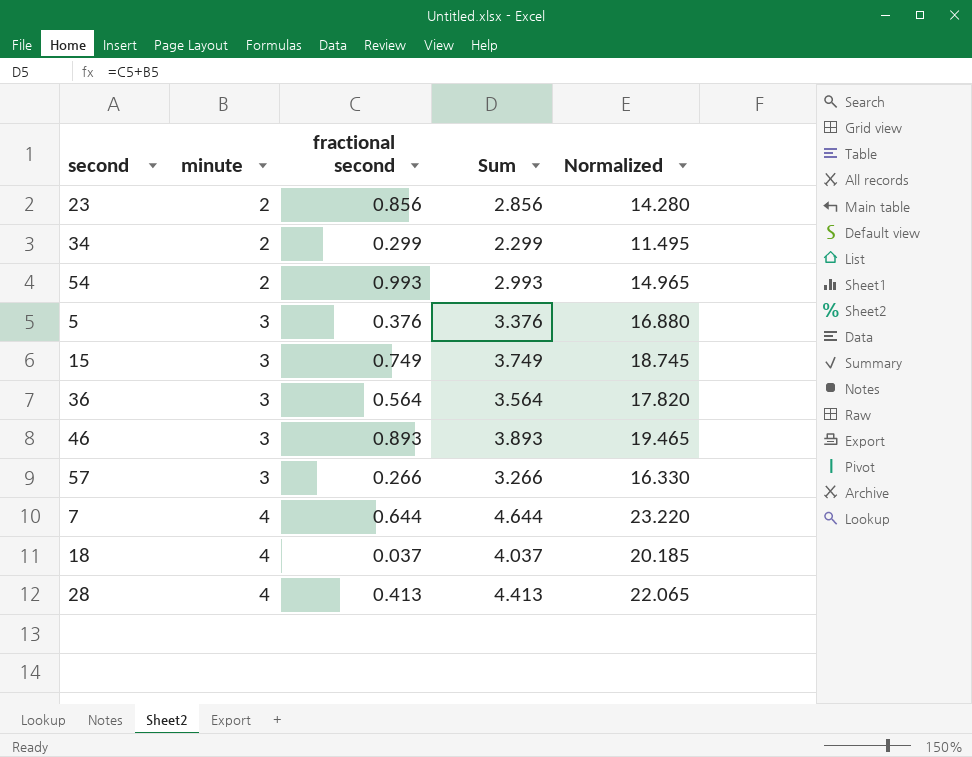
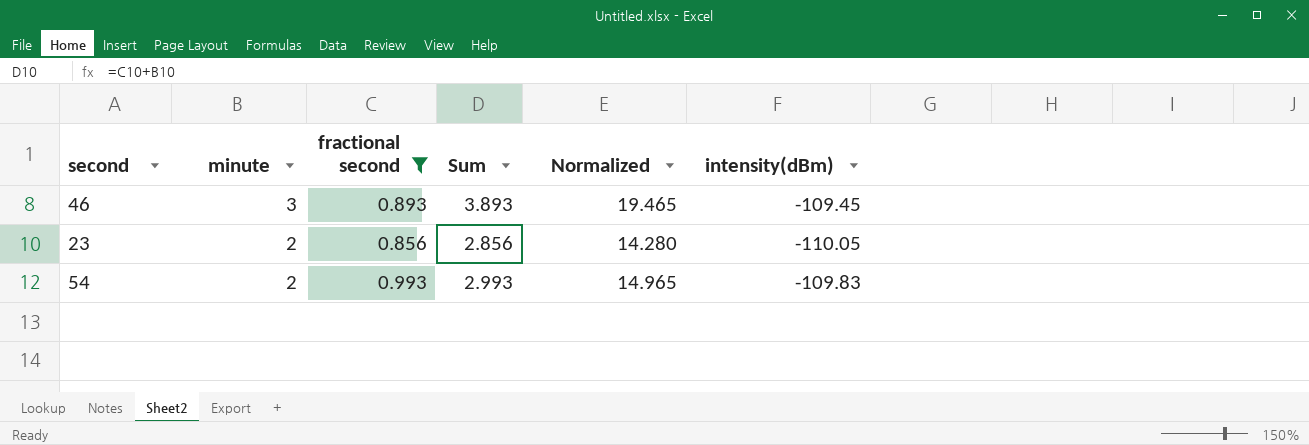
filter: none -> fractional second >= 0.856
row order: minute ascending -> minute descending
column intensity(dBm) | position: none -> 6

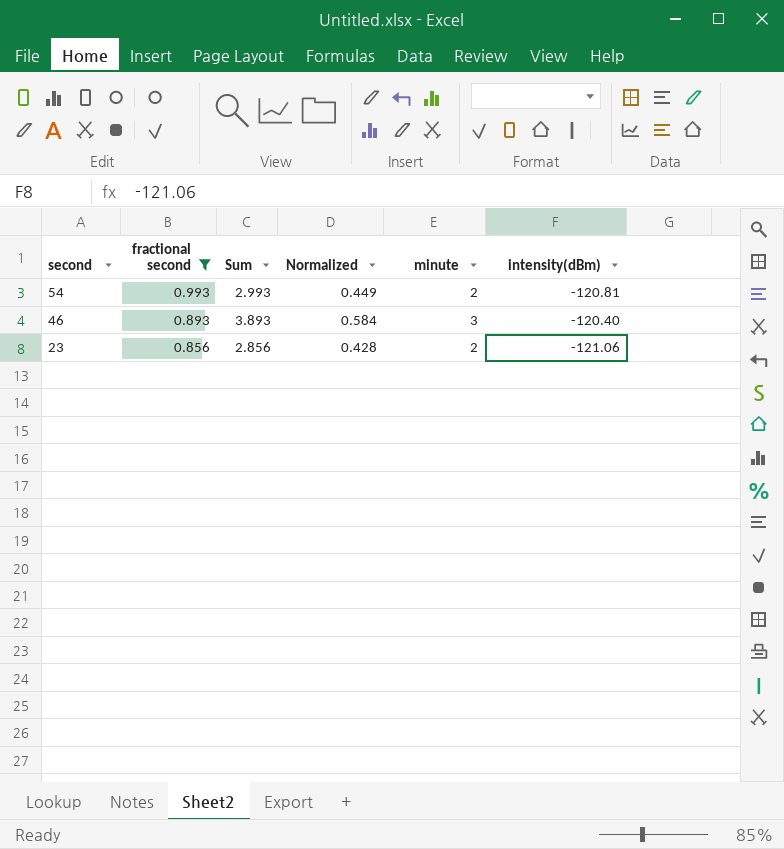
row order: minute descending -> second descending
column Normalized | formula: [Sum] * 5 -> [Sum] * 0.15
column minute | position: 2 -> 5
54 | intensity(dBm): -109.83 -> -120.81
46 | intensity(dBm): -109.45 -> -120.40
23 | intensity(dBm): -110.05 -> -121.06

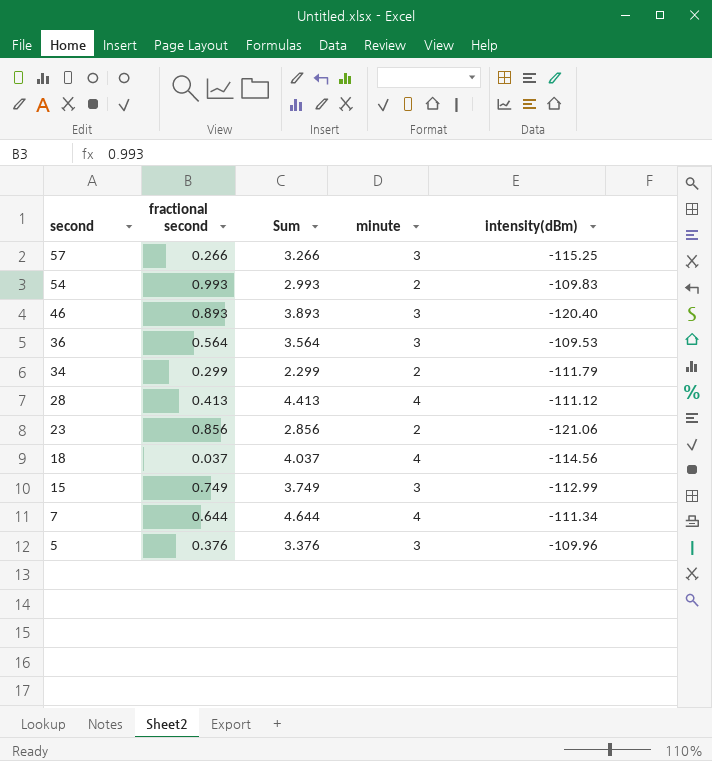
filter: fractional second >= 0.856 -> none
column Normalized | formula: [Sum] * 0.15 -> none
54 | intensity(dBm): -120.81 -> -109.83

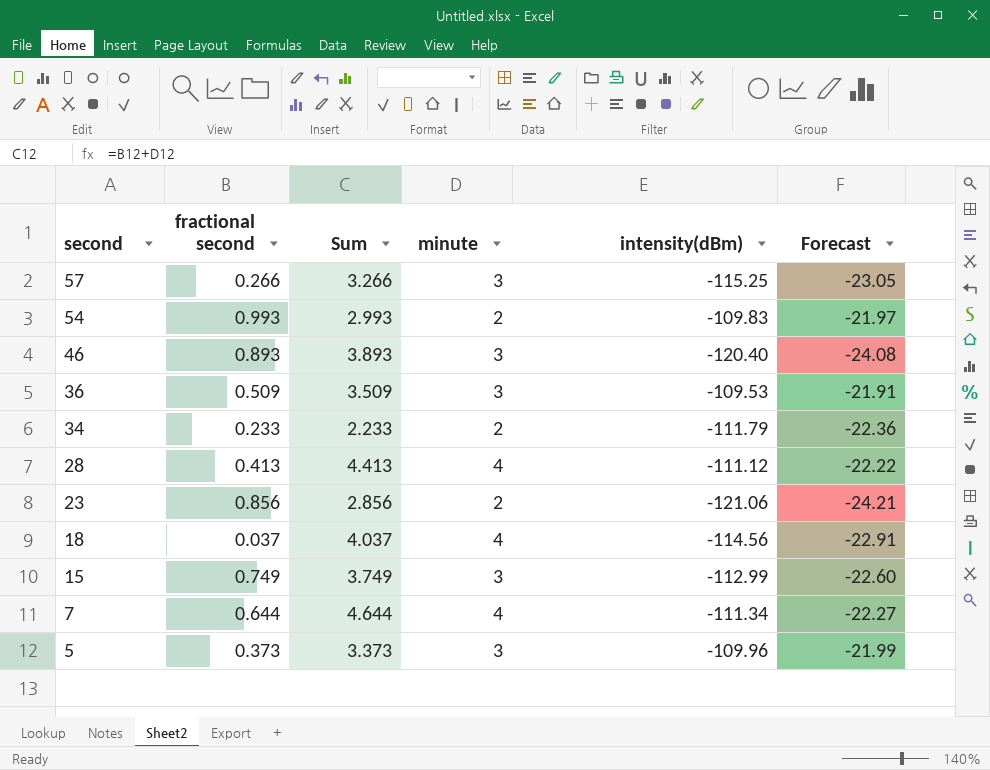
column Forecast | formula: none -> [intensity(dBm)] * 0.2
36 | fractional second: 0.564 -> 0.509
36 | Sum: 3.564 -> 3.509
34 | fractional second: 0.299 -> 0.233
34 | Sum: 2.299 -> 2.233
5 | fractional second: 0.376 -> 0.373
5 | Sum: 3.376 -> 3.373

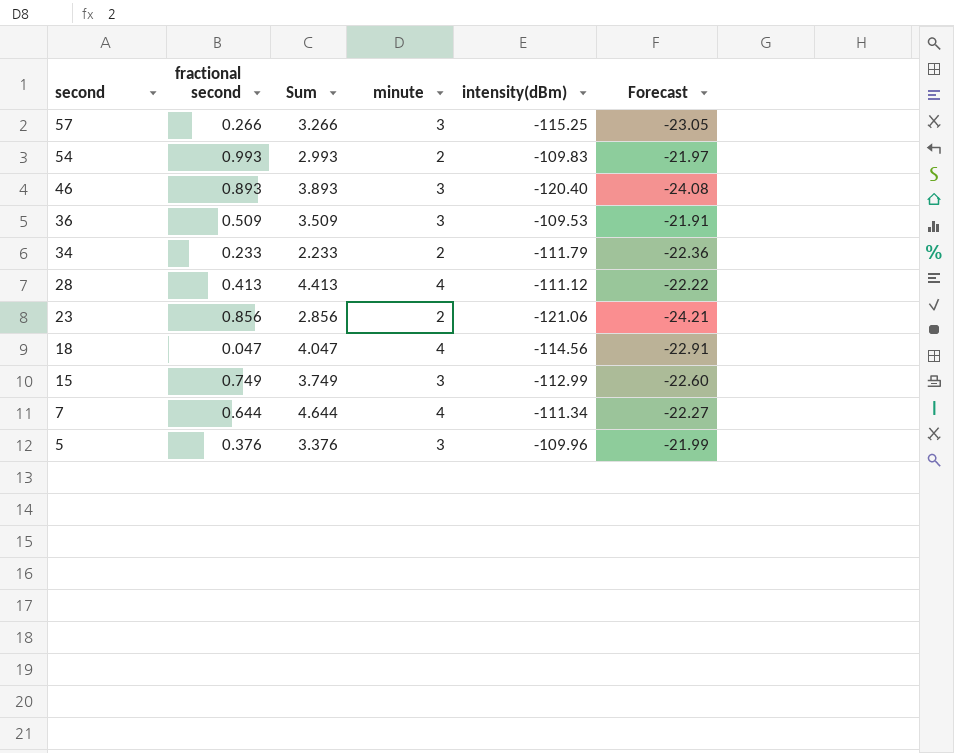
18 | fractional second: 0.037 -> 0.047
18 | Sum: 4.037 -> 4.047
5 | fractional second: 0.373 -> 0.376
5 | Sum: 3.373 -> 3.376

